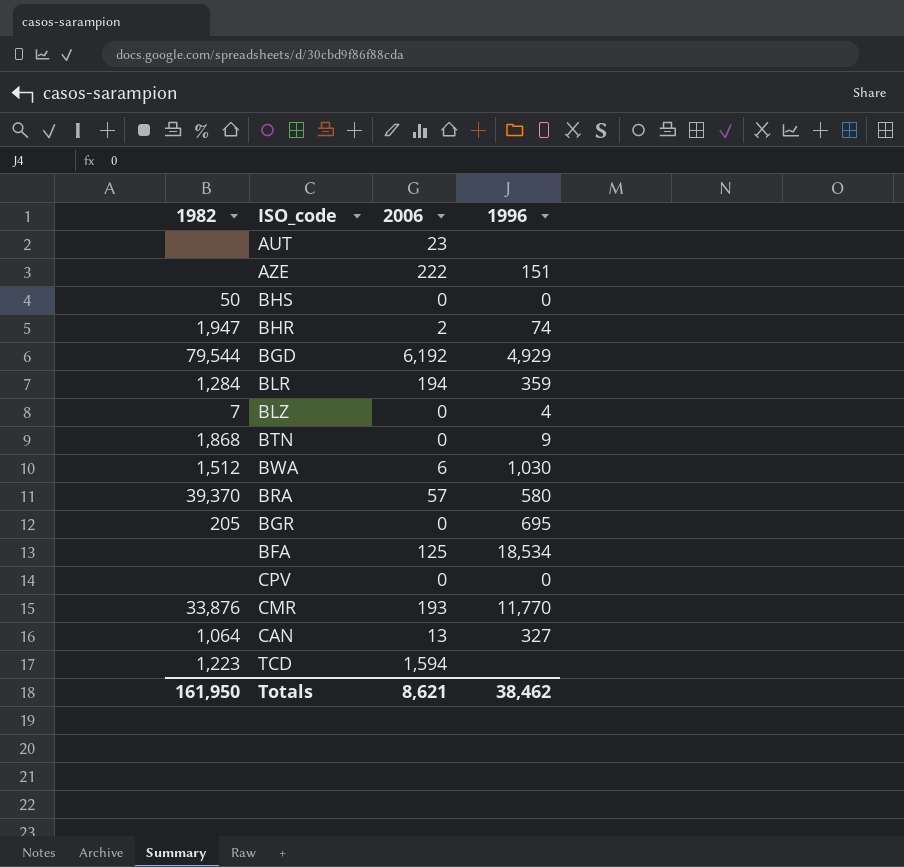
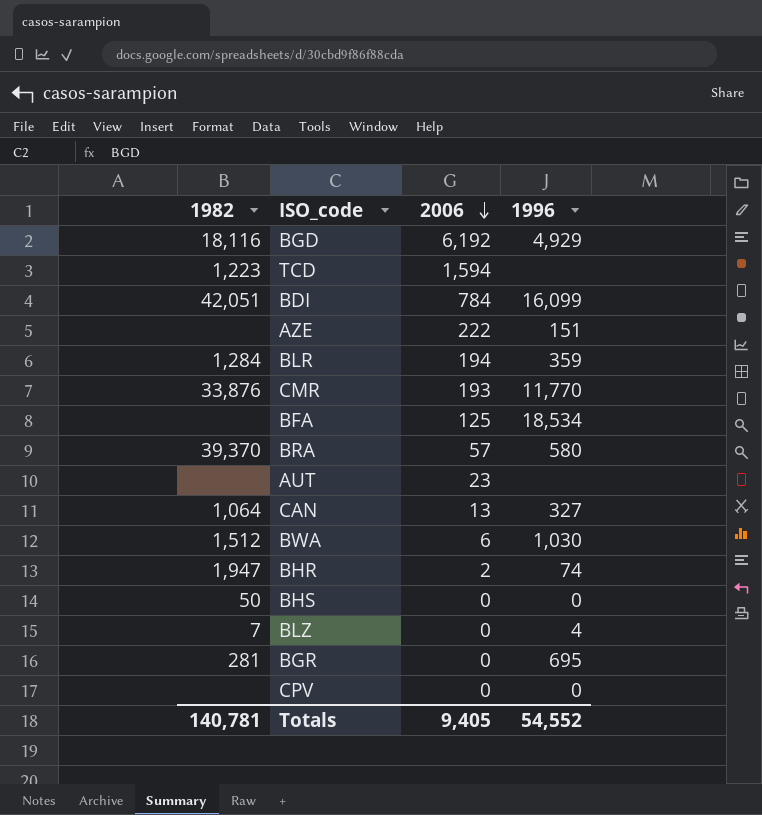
row order: none -> 2006 descending
row BTN: 1,868 | 0 | 9 -> none
BGD | 1982: 79,544 -> 18,116
row BDI: none -> 42,051 | 784 | 16,099
BGR | 1982: 205 -> 281
Totals | 1982: 161,950 -> 140,781
Totals | 2006: 8,621 -> 9,405
Totals | 1996: 38,462 -> 54,552

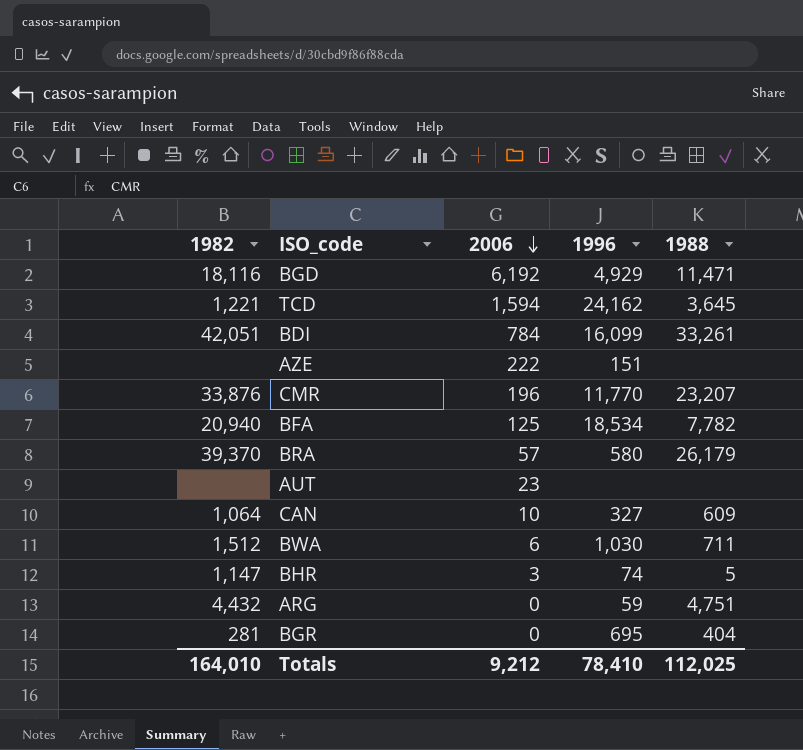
column 1988 | position: none -> 5
row BLR: 1,284 | 194 | 359 -> none
row BHS: 50 | 0 | 0 -> none
row BLZ: 7 | 0 | 4 -> none
row CPV: none | 0 | 0 -> none
TCD | 1982: 1,223 -> 1,221
TCD | 1996: none -> 24,162
CMR | 2006: 193 -> 196
BFA | 1982: none -> 20,940
CAN | 2006: 13 -> 10
BHR | 1982: 1,947 -> 1,147
BHR | 2006: 2 -> 3
row ARG: none -> 4,432 | 0 | 59 | 4,751
Totals | 1982: 140,781 -> 164,010
Totals | 2006: 9,405 -> 9,212
Totals | 1996: 54,552 -> 78,410

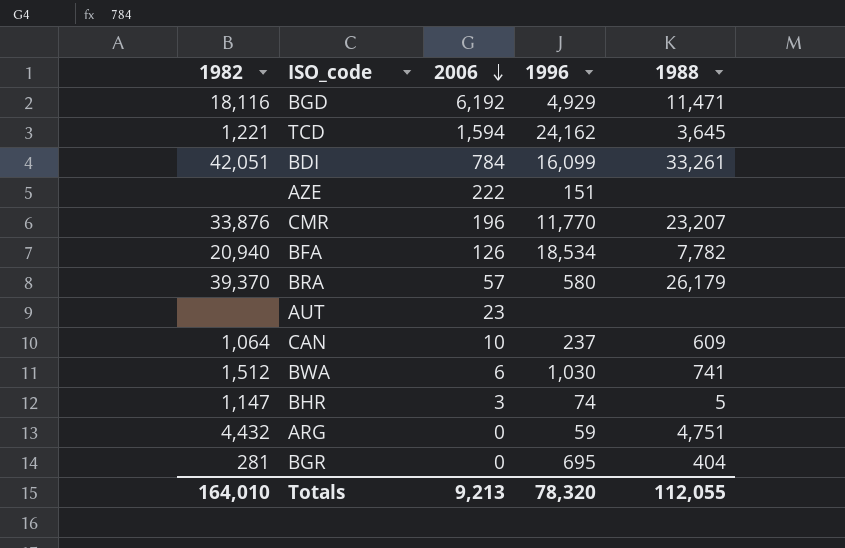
BFA | 2006: 125 -> 126
CAN | 1996: 327 -> 237
BWA | 1988: 711 -> 741
Totals | 2006: 9,212 -> 9,213
Totals | 1996: 78,410 -> 78,320
Totals | 1988: 112,025 -> 112,055

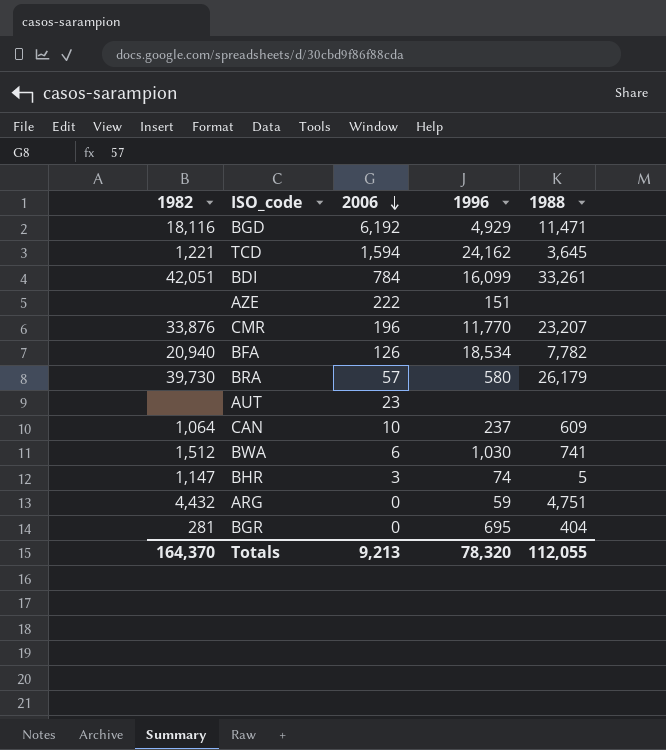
BRA | 1982: 39,370 -> 39,730
Totals | 1982: 164,010 -> 164,370

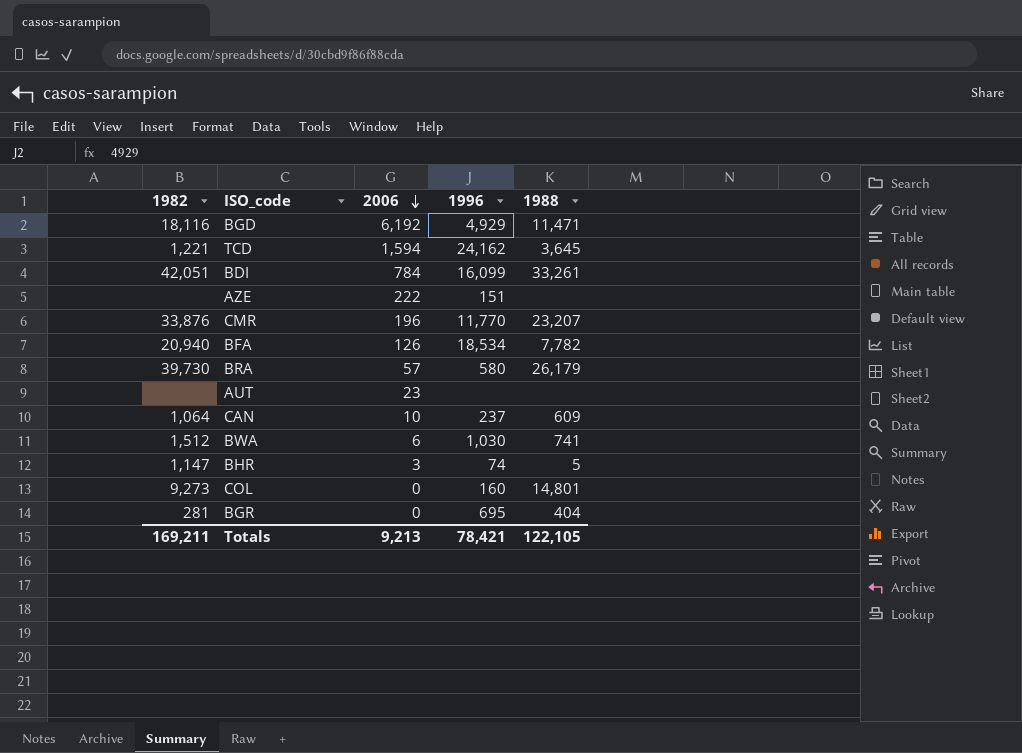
row ARG: 4,432 | 0 | 59 | 4,751 -> none
row COL: none -> 9,273 | 0 | 160 | 14,801
Totals | 1982: 164,370 -> 169,211
Totals | 1996: 78,320 -> 78,421
Totals | 1988: 112,055 -> 122,105

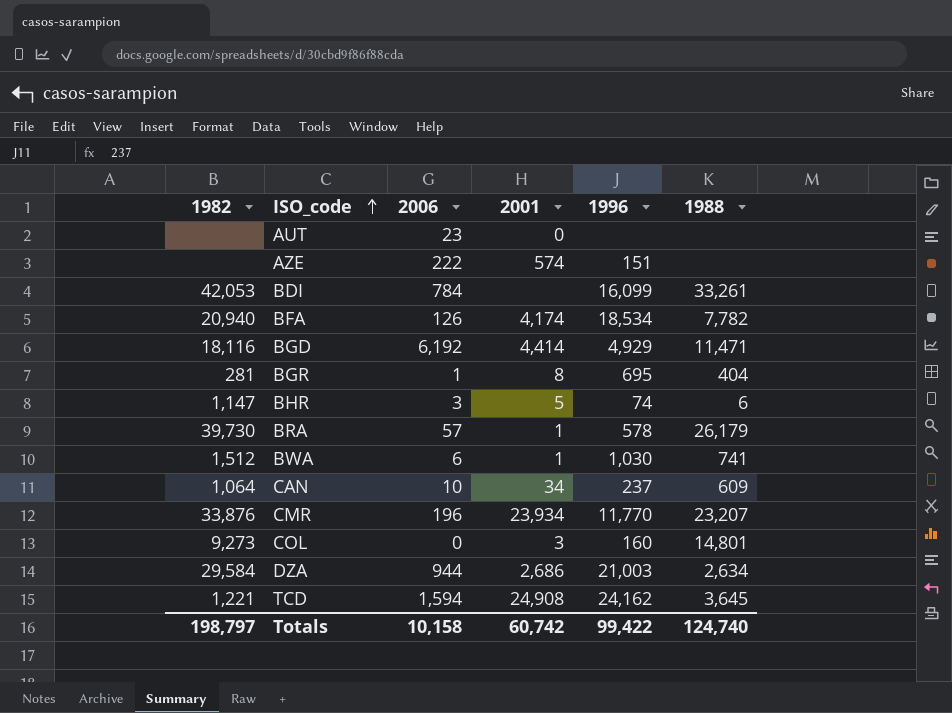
row order: 2006 descending -> ISO_code ascending
column 2001 | position: none -> 4
BDI | 1982: 42,051 -> 42,053
BGR | 2006: 0 -> 1
BHR | 1988: 5 -> 6
BRA | 1996: 580 -> 578
row DZA: none -> 29,584 | 944 | 2,686 | 21,003 | 2,634
Totals | 1982: 169,211 -> 198,797
Totals | 2006: 9,213 -> 10,158
Totals | 1996: 78,421 -> 99,422
Totals | 1988: 122,105 -> 124,740

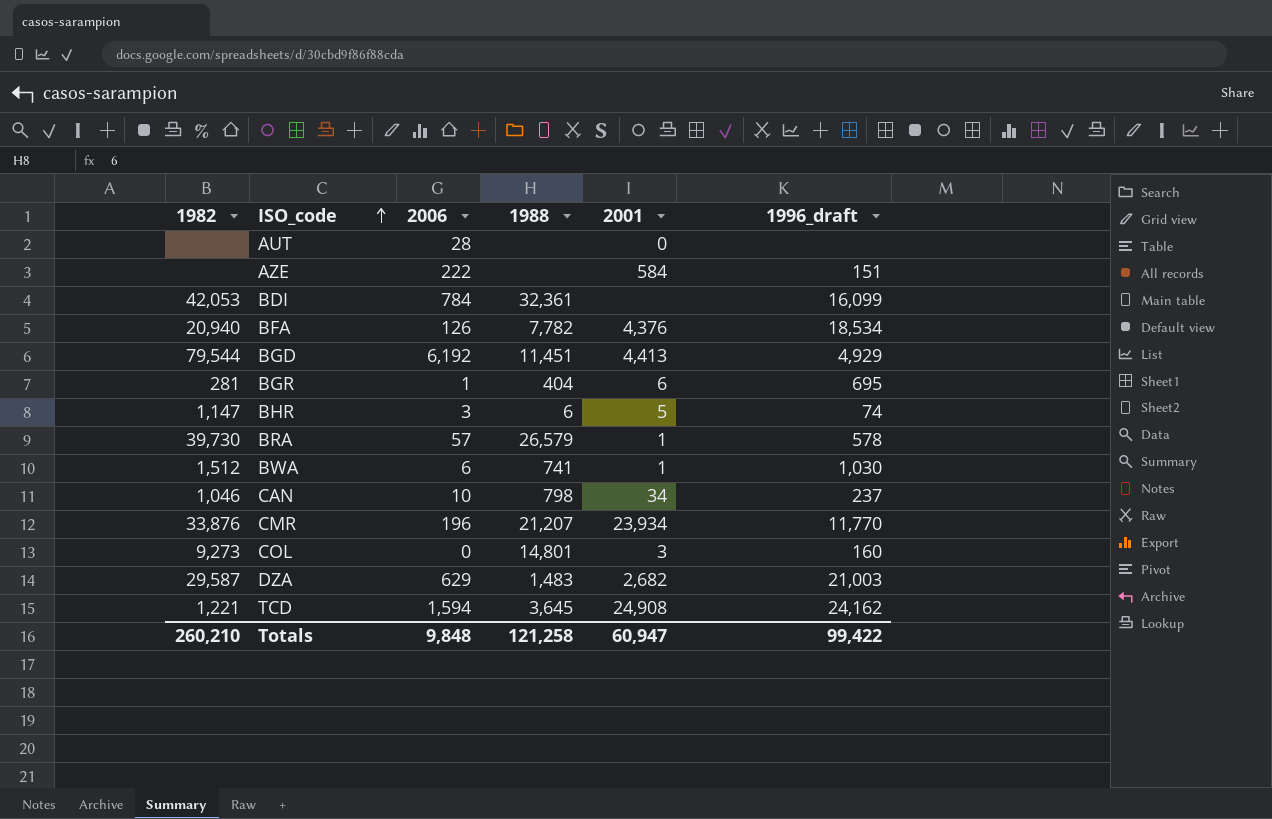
column 1988 | position: 6 -> 4
column name: 1996 -> 1996_draft
AUT | 2006: 23 -> 28
AZE | 2001: 574 -> 584
BDI | 1988: 33,261 -> 32,361
BFA | 2001: 4,174 -> 4,376
BGD | 1982: 18,116 -> 79,544
BGD | 1988: 11,471 -> 11,451
BGD | 2001: 4,414 -> 4,413
BGR | 2001: 8 -> 6
BRA | 1988: 26,179 -> 26,579
CAN | 1982: 1,064 -> 1,046
CAN | 1988: 609 -> 798
CMR | 1988: 23,207 -> 21,207
DZA | 1982: 29,584 -> 29,587
DZA | 2006: 944 -> 629
DZA | 1988: 2,634 -> 1,483
DZA | 2001: 2,686 -> 2,682
Totals | 1982: 198,797 -> 260,210
Totals | 2006: 10,158 -> 9,848
Totals | 1988: 124,740 -> 121,258
Totals | 2001: 60,742 -> 60,947

